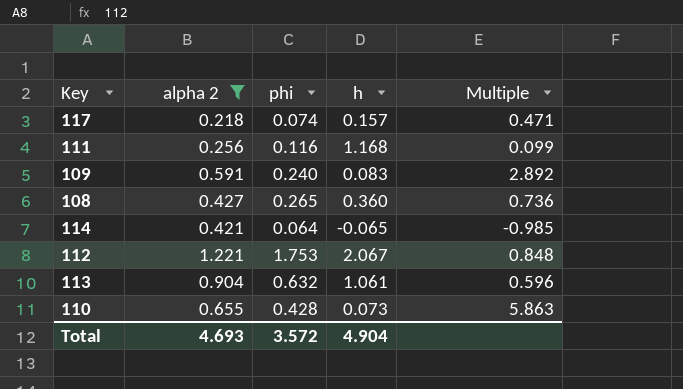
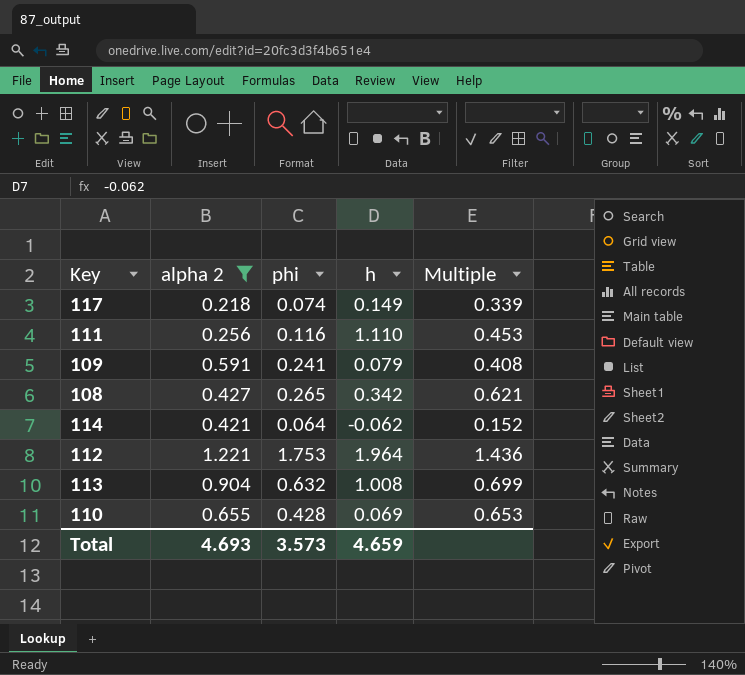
column Multiple | formula: [phi] / [h] -> [phi] / [alpha 2]
117 | h: 0.157 -> 0.149
111 | h: 1.168 -> 1.110
109 | phi: 0.240 -> 0.241
109 | h: 0.083 -> 0.079
108 | h: 0.360 -> 0.342
114 | h: -0.065 -> -0.062
112 | h: 2.067 -> 1.964
113 | h: 1.061 -> 1.008
110 | h: 0.073 -> 0.069
Total | phi: 3.572 -> 3.573
Total | h: 4.904 -> 4.659

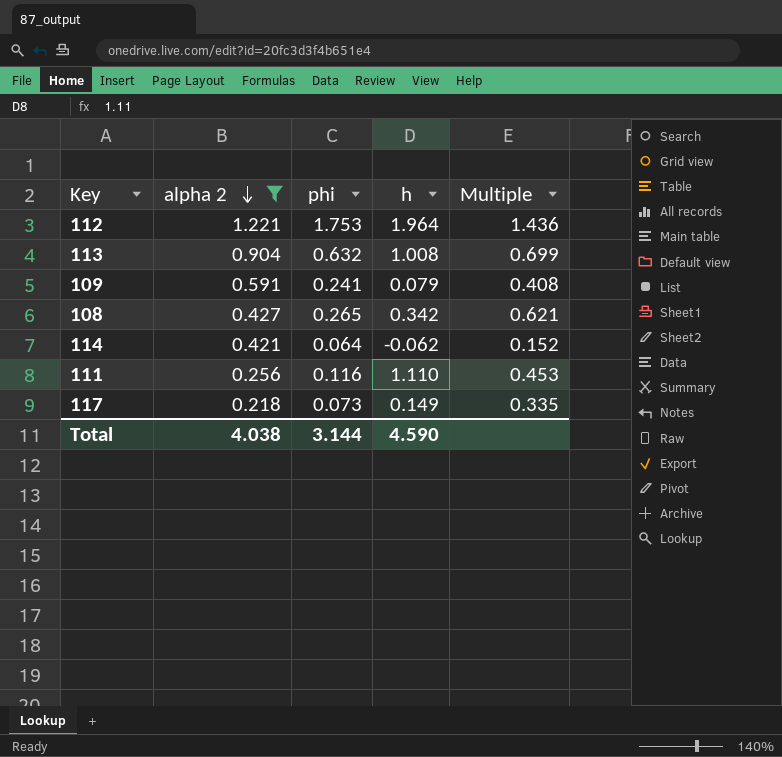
row order: none -> alpha 2 descending
row 110: 0.655 | 0.428 | 0.069 | 0.653 -> none
117 | phi: 0.074 -> 0.073
117 | Multiple: 0.339 -> 0.335
Total | alpha 2: 4.693 -> 4.038
Total | phi: 3.573 -> 3.144
Total | h: 4.659 -> 4.590

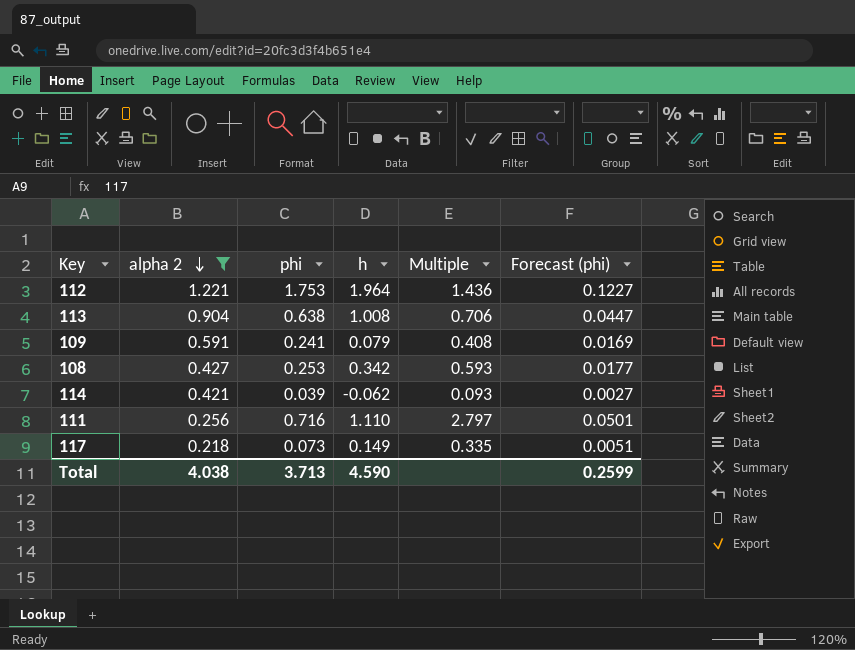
column Forecast (phi) | formula: none -> [phi] * 0.07
113 | phi: 0.632 -> 0.638
113 | Multiple: 0.699 -> 0.706
108 | phi: 0.265 -> 0.253
108 | Multiple: 0.621 -> 0.593
114 | phi: 0.064 -> 0.039
114 | Multiple: 0.152 -> 0.093
111 | phi: 0.116 -> 0.716
111 | Multiple: 0.453 -> 2.797
Total | phi: 3.144 -> 3.713

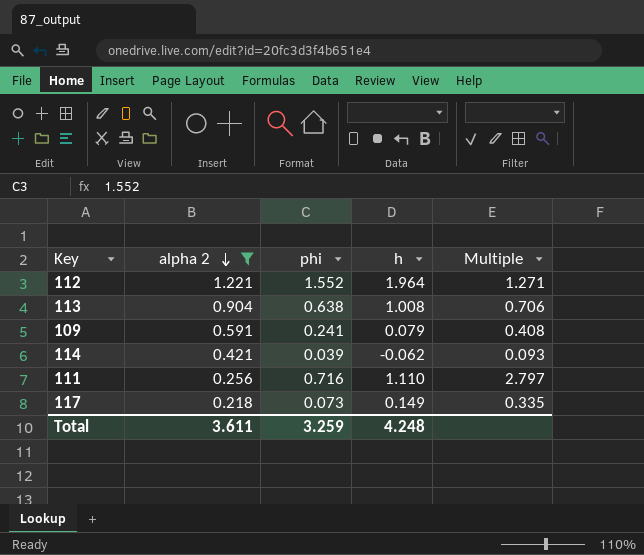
column Forecast (phi) | formula: [phi] * 0.07 -> none
row 108: 0.427 | 0.253 | 0.342 | 0.593 | 0.0177 -> none
112 | phi: 1.753 -> 1.552
112 | Multiple: 1.436 -> 1.271
Total | alpha 2: 4.038 -> 3.611
Total | phi: 3.713 -> 3.259
Total | h: 4.590 -> 4.248

